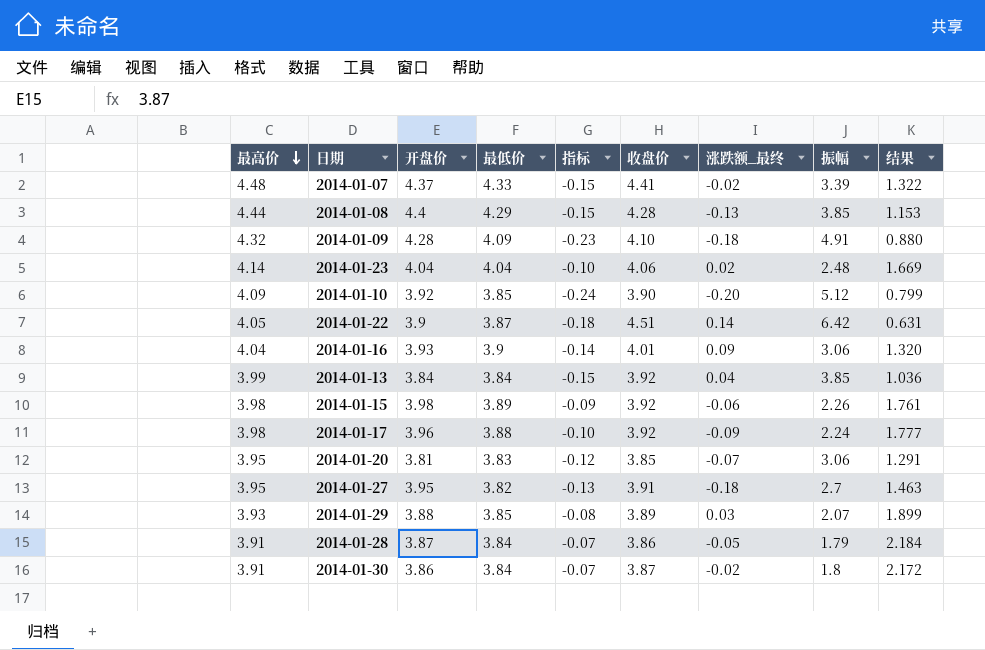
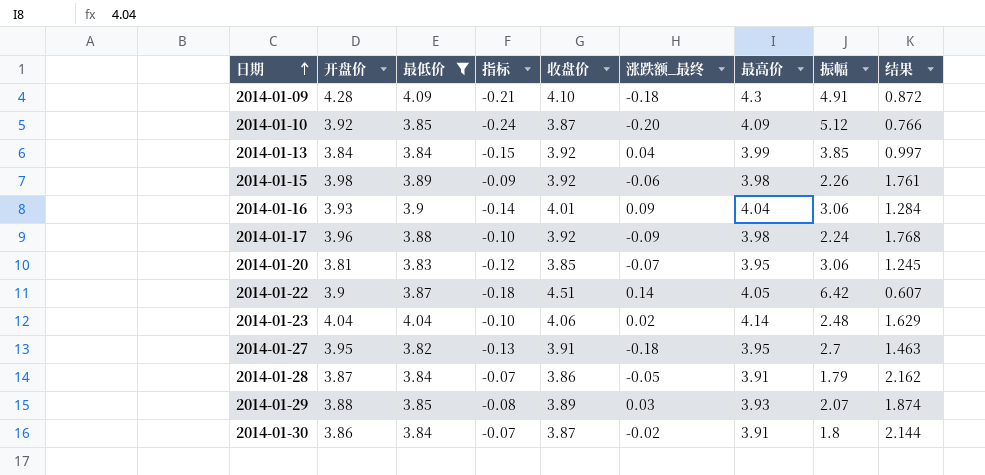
filter: none -> 最低价 <= 4.09
row order: 最高价 descending -> 日期 ascending
column 最高价 | position: 1 -> 7
column 结果 | formula: [最高价] / [振幅] -> [开盘价] / [振幅]
2014-01-09 | 指标: -0.23 -> -0.21
2014-01-09 | 最高价: 4.32 -> 4.3
2014-01-10 | 收盘价: 3.90 -> 3.87

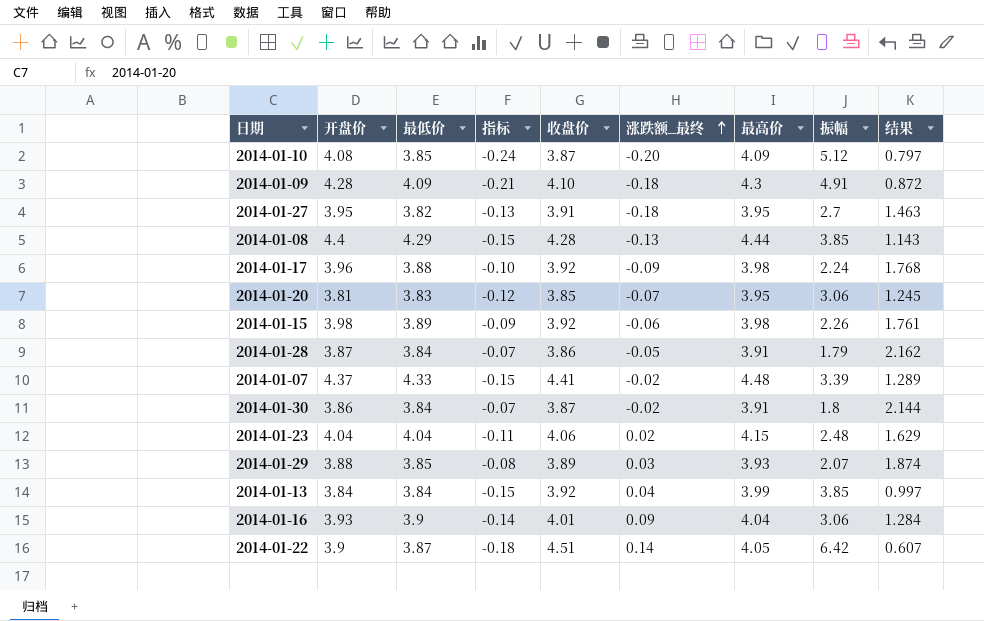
filter: 最低价 <= 4.09 -> none
row order: 日期 ascending -> 涨跌额_最终 ascending
2014-01-10 | 开盘价: 3.92 -> 4.08
2014-01-10 | 结果: 0.766 -> 0.797
2014-01-23 | 指标: -0.10 -> -0.11
2014-01-23 | 最高价: 4.14 -> 4.15

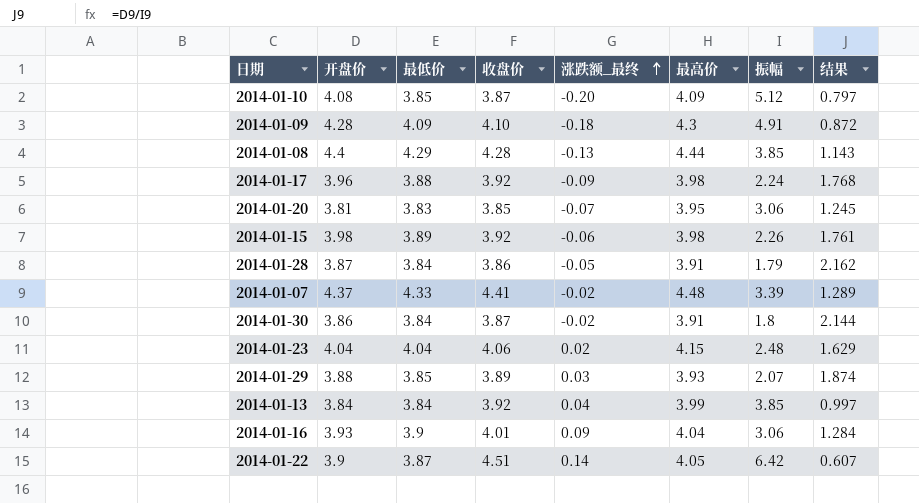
column 指标 | formula: [最低价] - [最高价] -> none
row 2014-01-27: 3.95 | 3.82 | -0.13 | 3.91 | -0.18 | 3.95 | 2.7 | 1.463 -> none

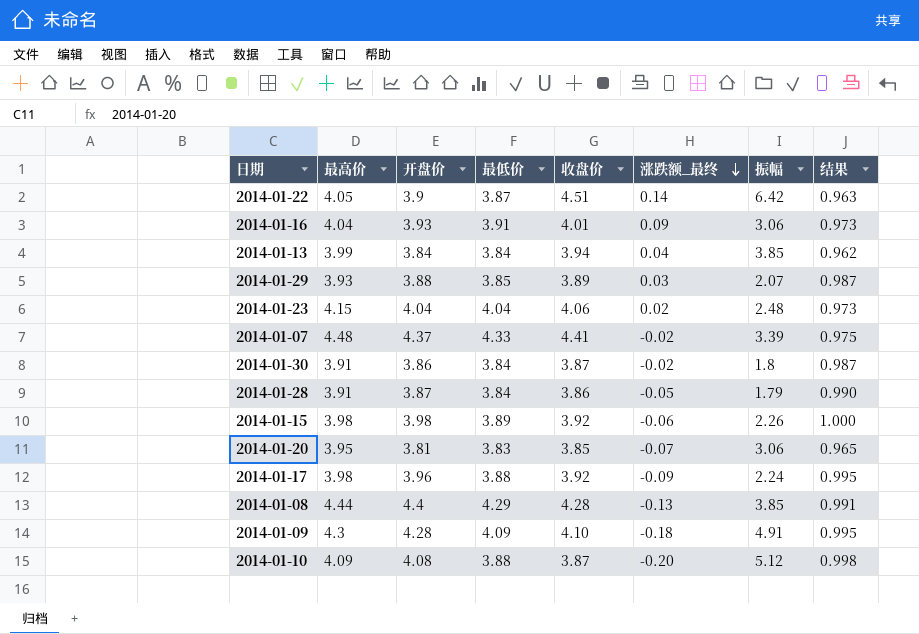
row order: 涨跌额_最终 ascending -> 涨跌额_最终 descending
column 最高价 | position: 6 -> 2
column 结果 | formula: [开盘价] / [振幅] -> [开盘价] / [最高价]
2014-01-16 | 最低价: 3.9 -> 3.91
2014-01-13 | 收盘价: 3.92 -> 3.94
2014-01-10 | 最低价: 3.85 -> 3.88

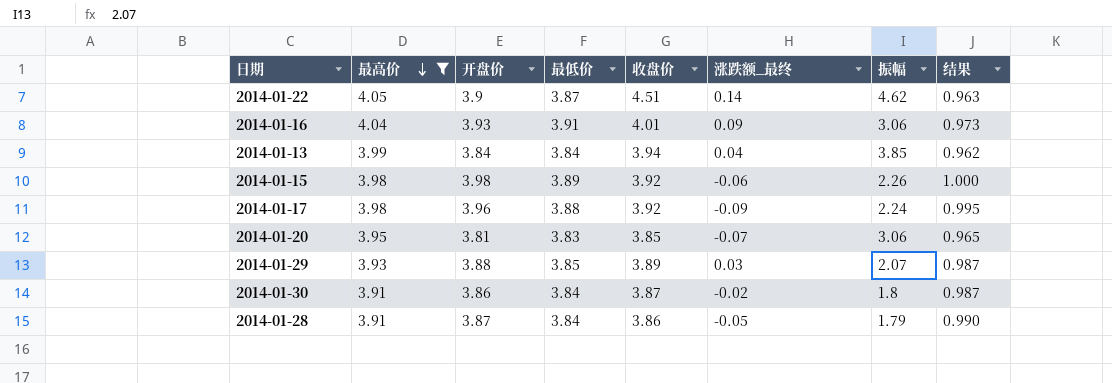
filter: none -> 最高价 <= 4.05
row order: 涨跌额_最终 descending -> 最高价 descending
2014-01-22 | 振幅: 6.42 -> 4.62

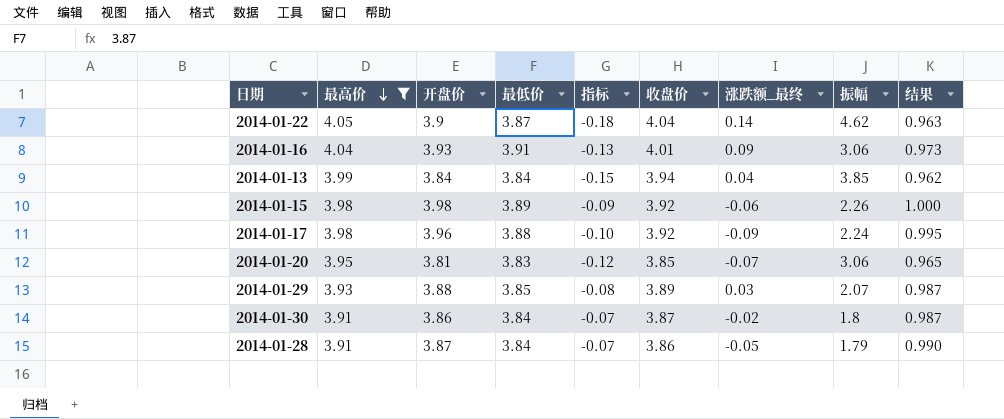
column 指标 | formula: none -> [最低价] - [最高价]
2014-01-22 | 收盘价: 4.51 -> 4.04

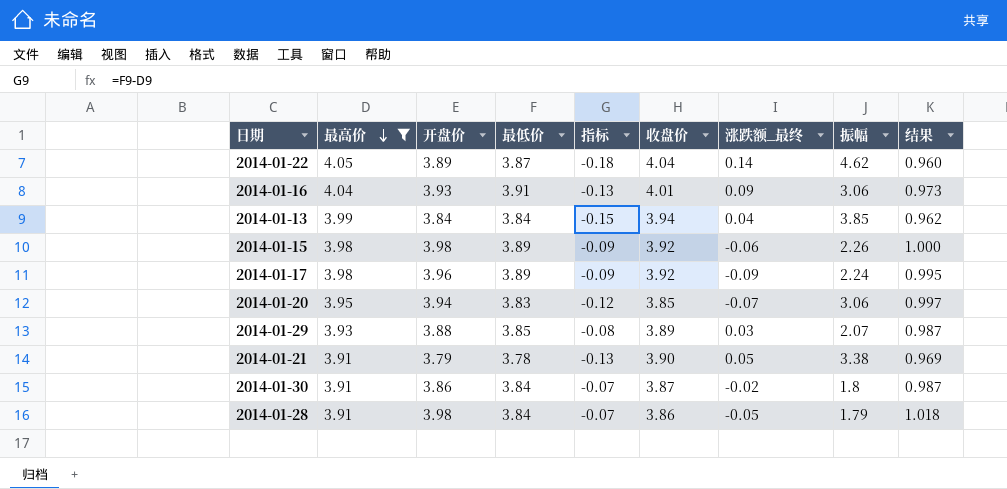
2014-01-22 | 开盘价: 3.9 -> 3.89
2014-01-22 | 结果: 0.963 -> 0.960
2014-01-17 | 最低价: 3.88 -> 3.89
2014-01-17 | 指标: -0.10 -> -0.09
2014-01-20 | 开盘价: 3.81 -> 3.94
2014-01-20 | 结果: 0.965 -> 0.997
row 2014-01-21: none -> 3.91 | 3.79 | 3.78 | -0.13 | 3.90 | 0.05 | 3.38 | 0.969
2014-01-28 | 开盘价: 3.87 -> 3.98
2014-01-28 | 结果: 0.990 -> 1.018

